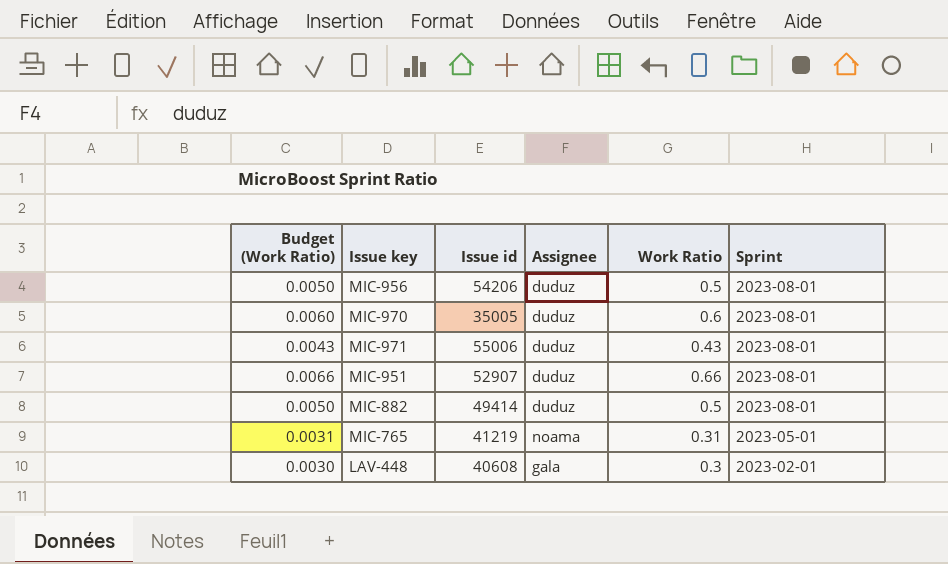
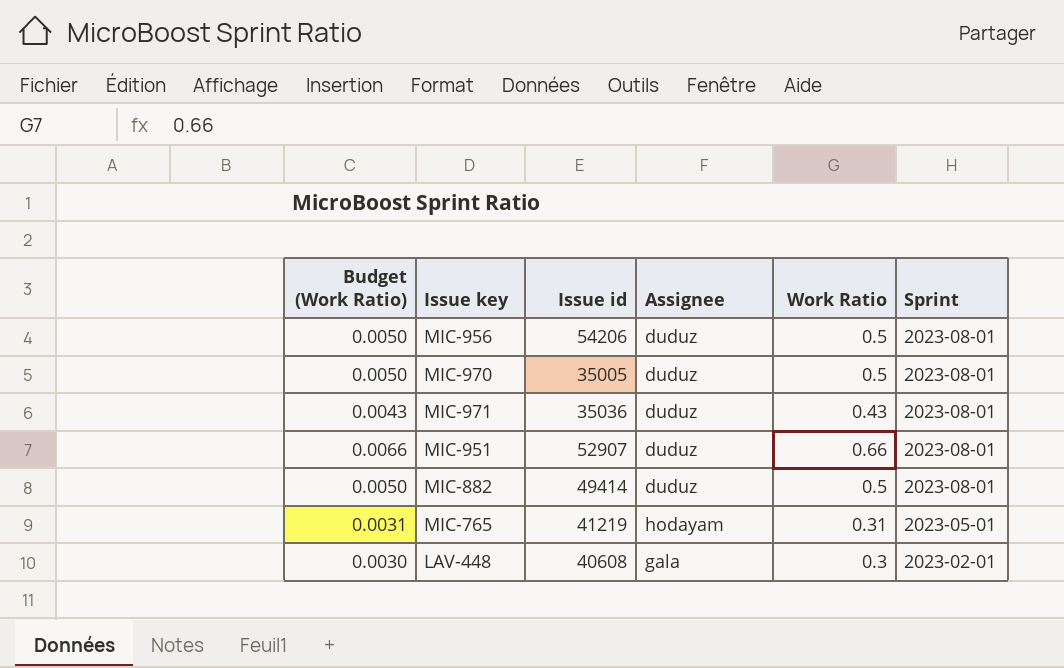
MIC-970 | Budget (Work Ratio): 0.0060 -> 0.0050
MIC-970 | Work Ratio: 0.6 -> 0.5
MIC-971 | Issue id: 55006 -> 35036
MIC-765 | Assignee: noama -> hodayam

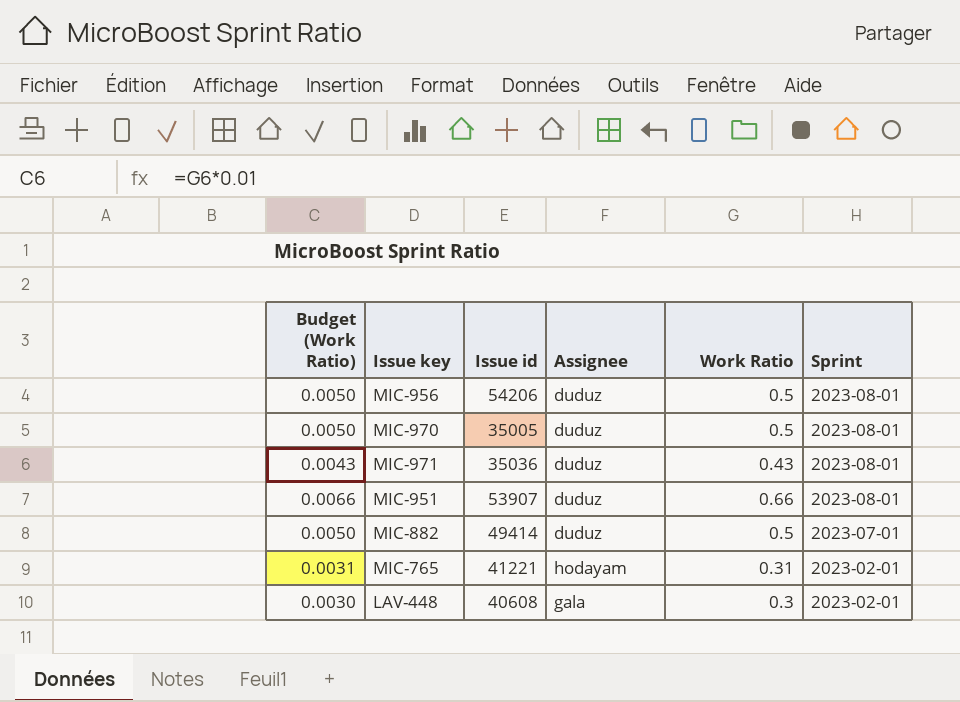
MIC-951 | Issue id: 52907 -> 53907
MIC-882 | Sprint: 2023-08-01 -> 2023-07-01
MIC-765 | Issue id: 41219 -> 41221
MIC-765 | Sprint: 2023-05-01 -> 2023-02-01

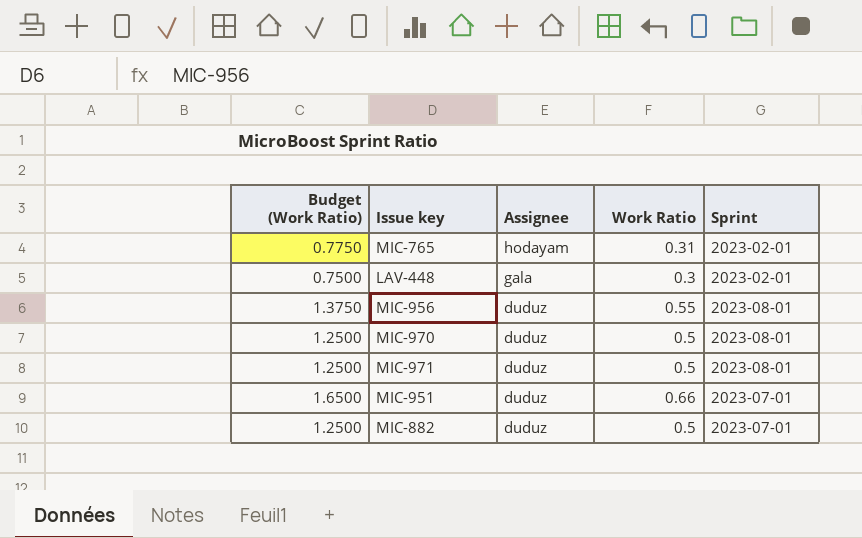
row order: Sprint descending -> Assignee descending
column Issue id | position: 3 -> none
column Budget (Work Ratio) | formula: [Work Ratio] * 0.01 -> [Work Ratio] * 2.5
MIC-956 | Work Ratio: 0.5 -> 0.55
MIC-971 | Work Ratio: 0.43 -> 0.5
MIC-951 | Sprint: 2023-08-01 -> 2023-07-01

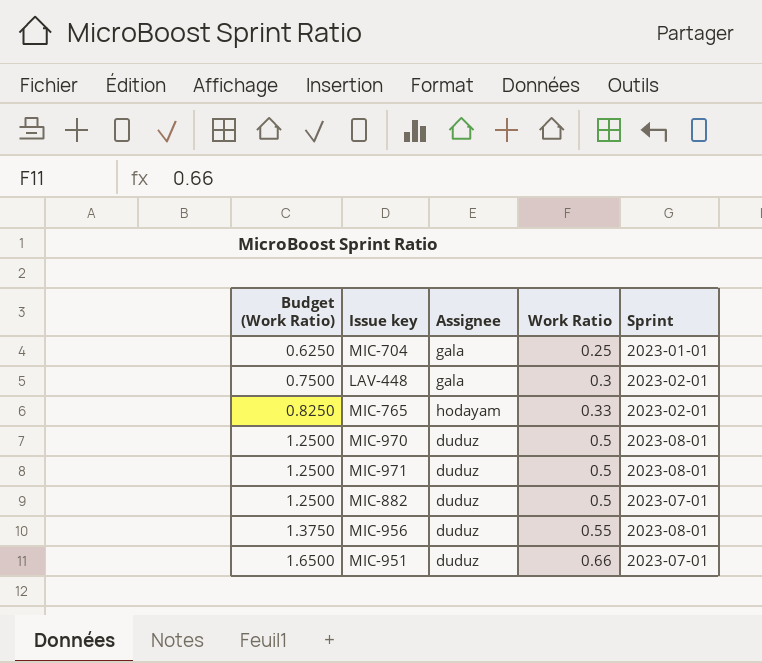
row order: Assignee descending -> Budget (Work Ratio) ascending
row MIC-704: none -> 0.6250 | gala | 0.25 | 2023-01-01
MIC-765 | Budget (Work Ratio): 0.7750 -> 0.8250
MIC-765 | Work Ratio: 0.31 -> 0.33

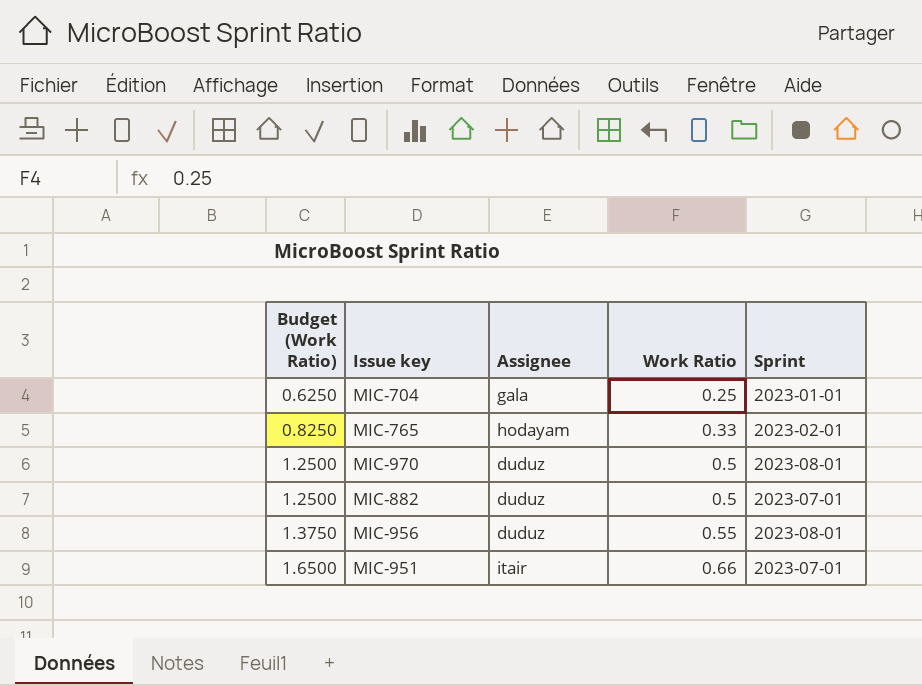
row LAV-448: 0.7500 | gala | 0.3 | 2023-02-01 -> none
row MIC-971: 1.2500 | duduz | 0.5 | 2023-08-01 -> none
MIC-951 | Assignee: duduz -> itair

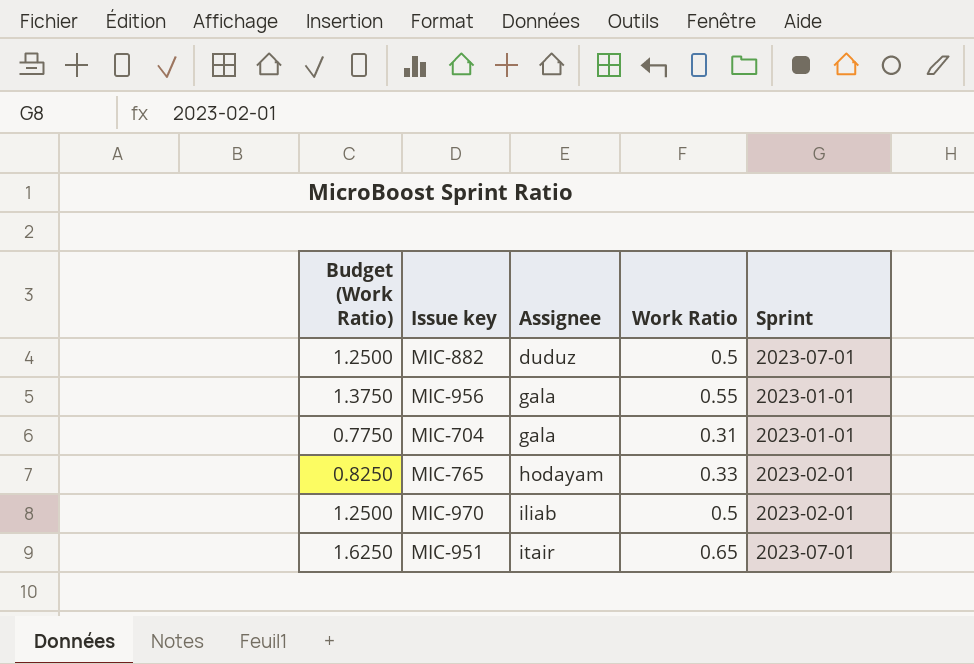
row order: Budget (Work Ratio) ascending -> Assignee ascending
MIC-956 | Assignee: duduz -> gala
MIC-956 | Sprint: 2023-08-01 -> 2023-01-01
MIC-704 | Budget (Work Ratio): 0.6250 -> 0.7750
MIC-704 | Work Ratio: 0.25 -> 0.31
MIC-970 | Assignee: duduz -> iliab
MIC-970 | Sprint: 2023-08-01 -> 2023-02-01
MIC-951 | Budget (Work Ratio): 1.6500 -> 1.6250
MIC-951 | Work Ratio: 0.66 -> 0.65

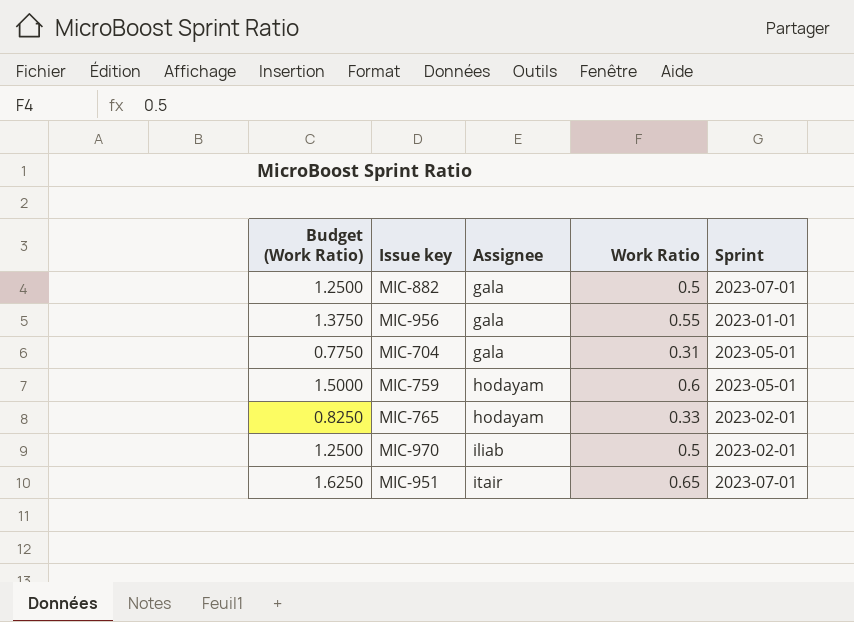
MIC-882 | Assignee: duduz -> gala
MIC-704 | Sprint: 2023-01-01 -> 2023-05-01
row MIC-759: none -> 1.5000 | hodayam | 0.6 | 2023-05-01

